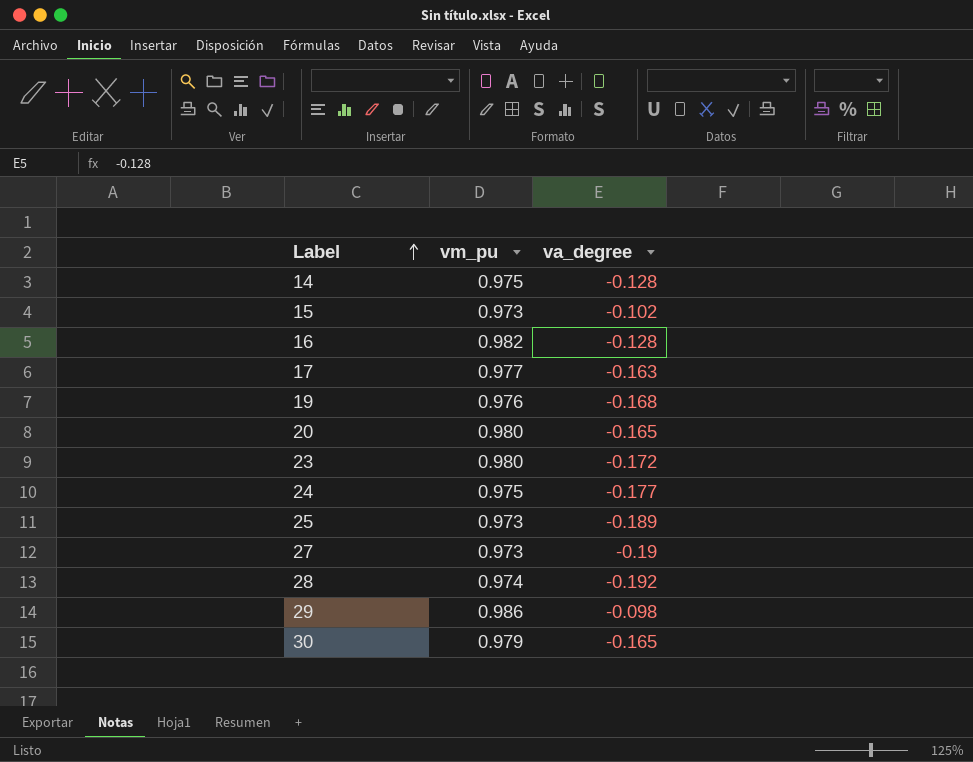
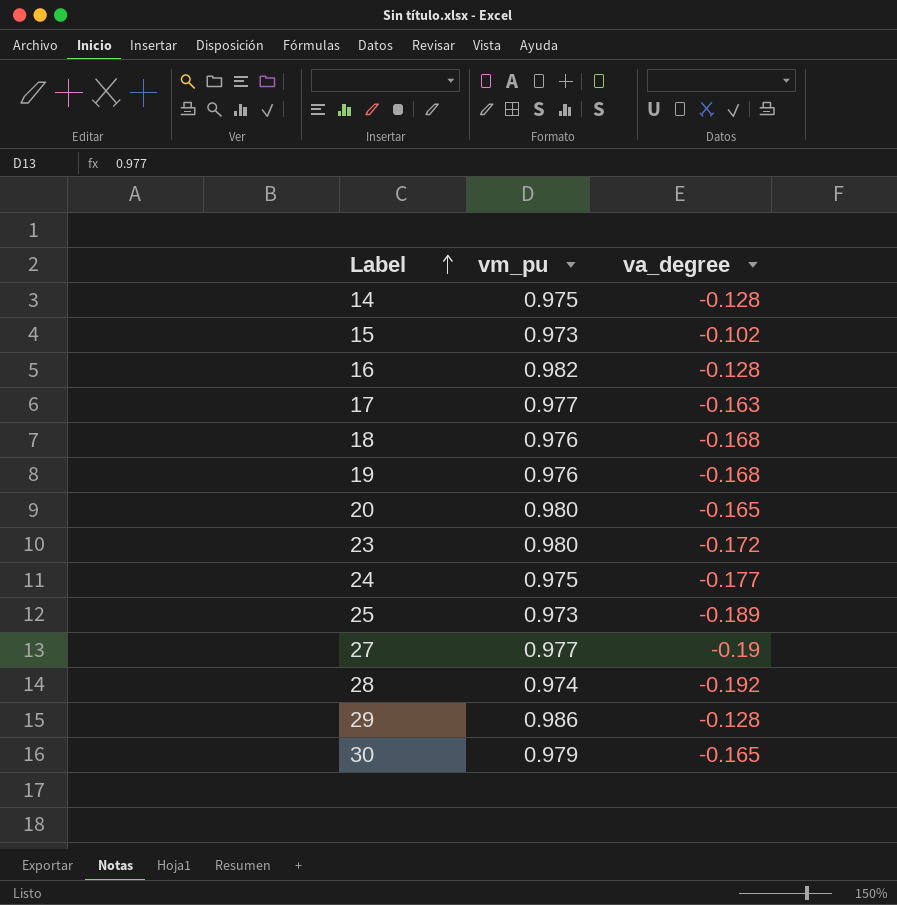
row 18: none -> 0.976 | -0.168
27 | vm_pu: 0.973 -> 0.977
29 | va_degree: -0.098 -> -0.128

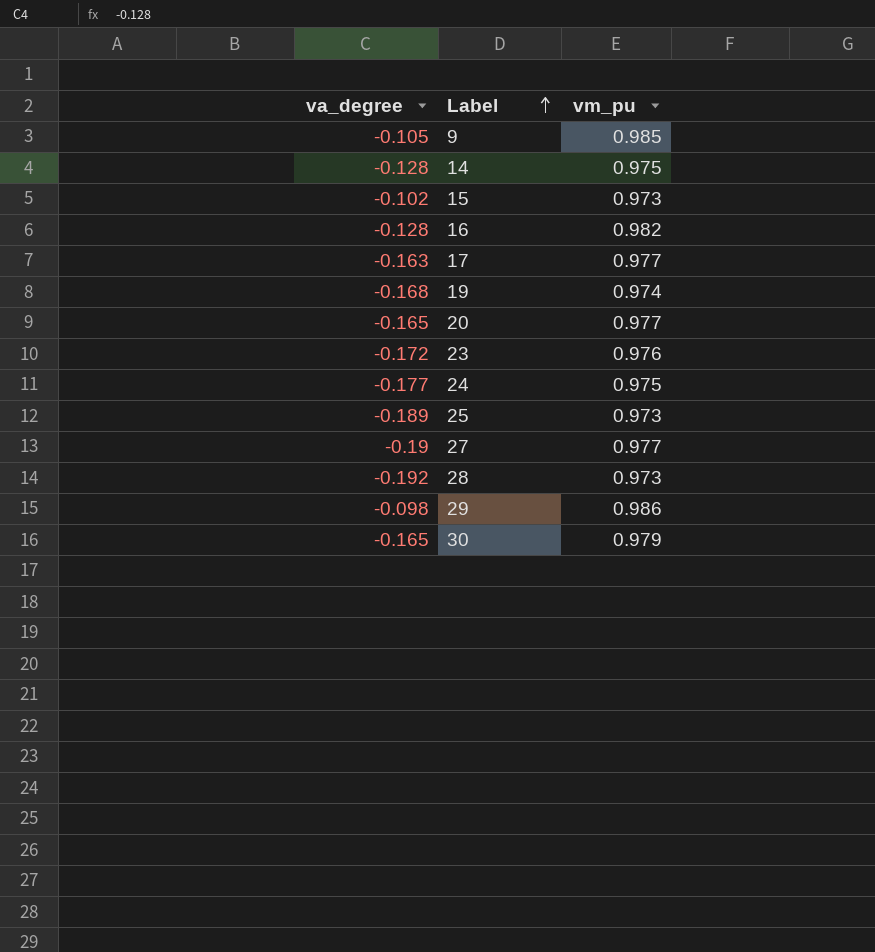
column va_degree | position: 3 -> 1
row 18: 0.976 | -0.168 -> none
row 9: none -> -0.105 | 0.985
19 | vm_pu: 0.976 -> 0.974
20 | vm_pu: 0.980 -> 0.977
23 | vm_pu: 0.980 -> 0.976
28 | vm_pu: 0.974 -> 0.973
29 | va_degree: -0.128 -> -0.098

